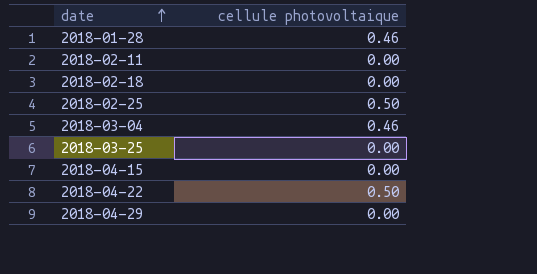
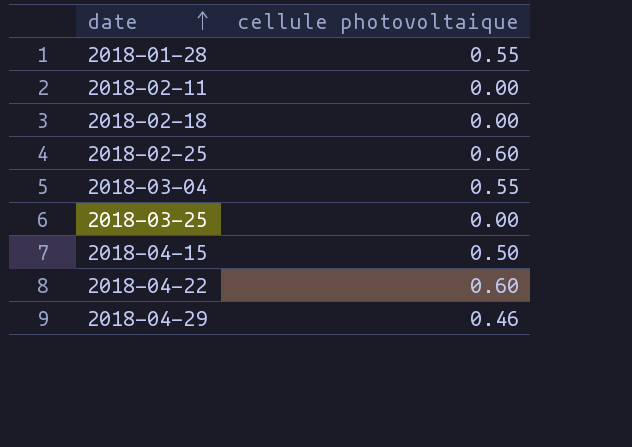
2018-01-28 | cellule photovoltaique: 0.46 -> 0.55
2018-02-25 | cellule photovoltaique: 0.50 -> 0.60
2018-03-04 | cellule photovoltaique: 0.46 -> 0.55
2018-04-15 | cellule photovoltaique: 0.00 -> 0.50
2018-04-22 | cellule photovoltaique: 0.50 -> 0.60
2018-04-29 | cellule photovoltaique: 0.00 -> 0.46

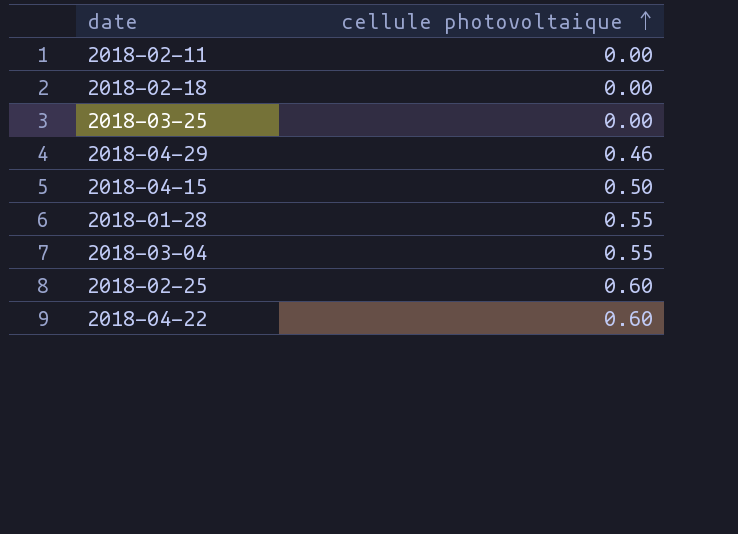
row order: date ascending -> cellule photovoltaique ascending

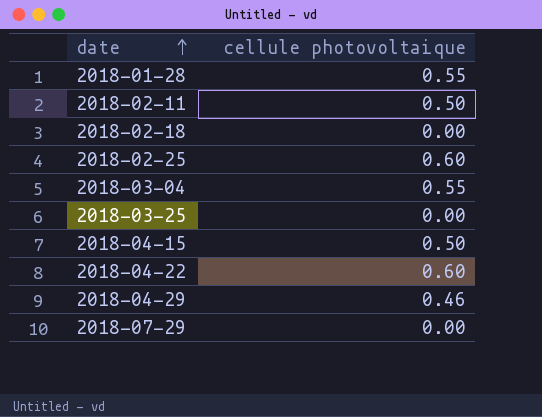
row order: cellule photovoltaique ascending -> date ascending
2018-02-11 | cellule photovoltaique: 0.00 -> 0.50
row 2018-07-29: none -> 0.00

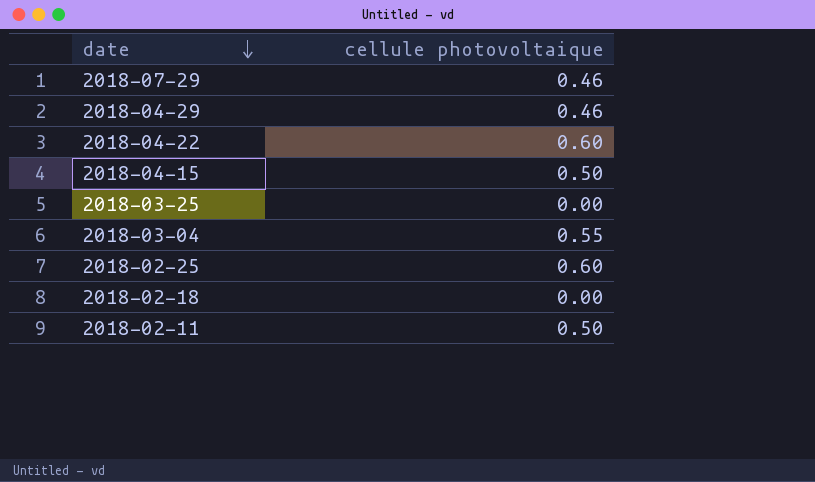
row order: date ascending -> date descending
row 2018-01-28: 0.55 -> none
2018-07-29 | cellule photovoltaique: 0.00 -> 0.46

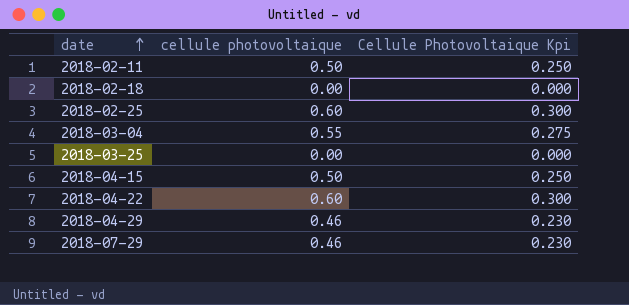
row order: date descending -> date ascending
column Cellule Photovoltaique Kpi | formula: none -> [cellule photovoltaique] * 0.5

